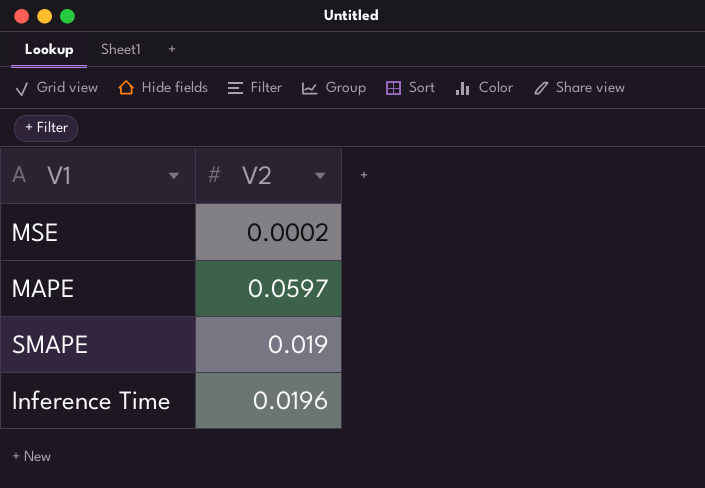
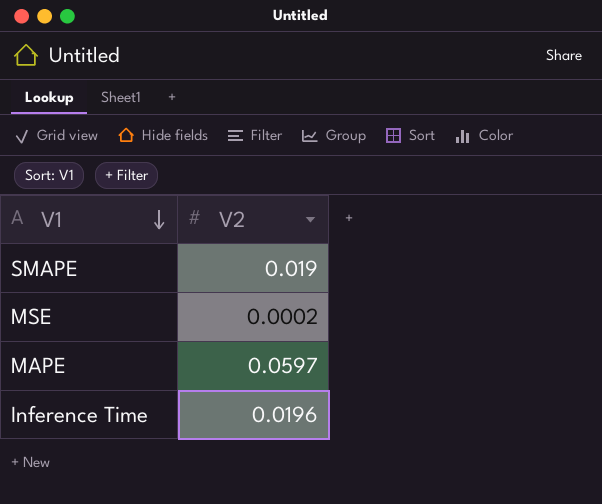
row order: none -> V1 descending

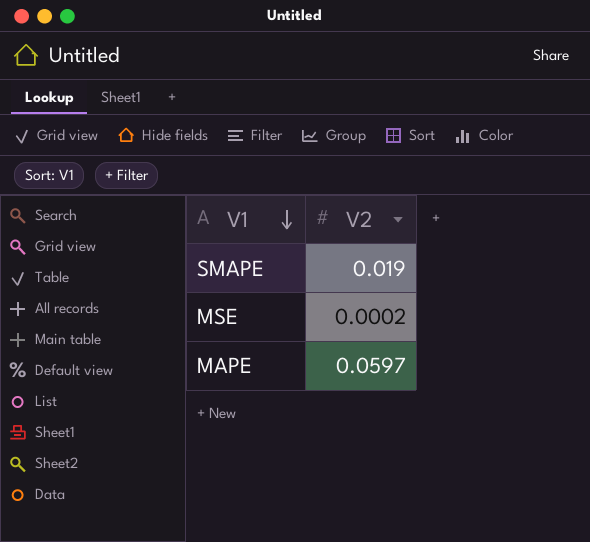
row Inference Time: 0.0196 -> none

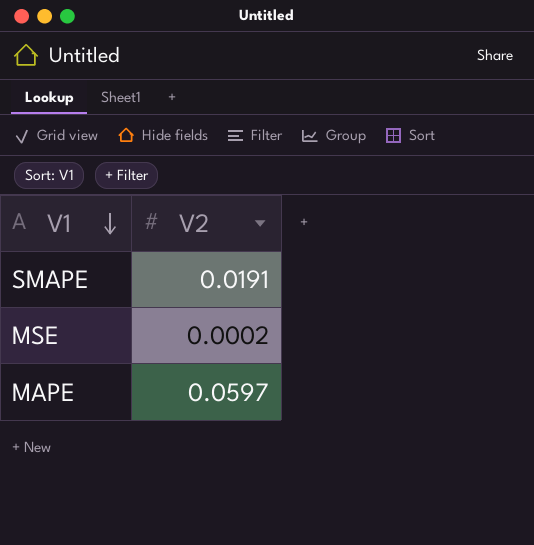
SMAPE | V2: 0.019 -> 0.0191

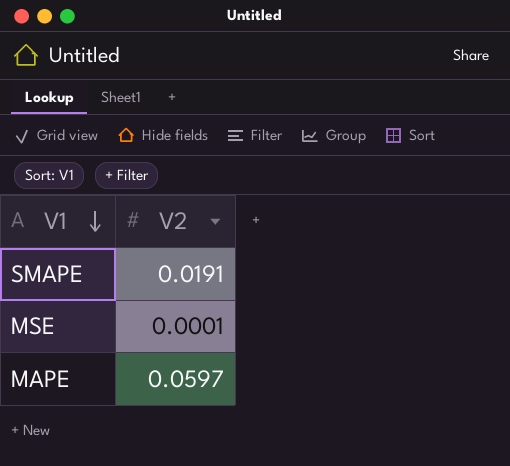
MSE | V2: 0.0002 -> 0.0001

